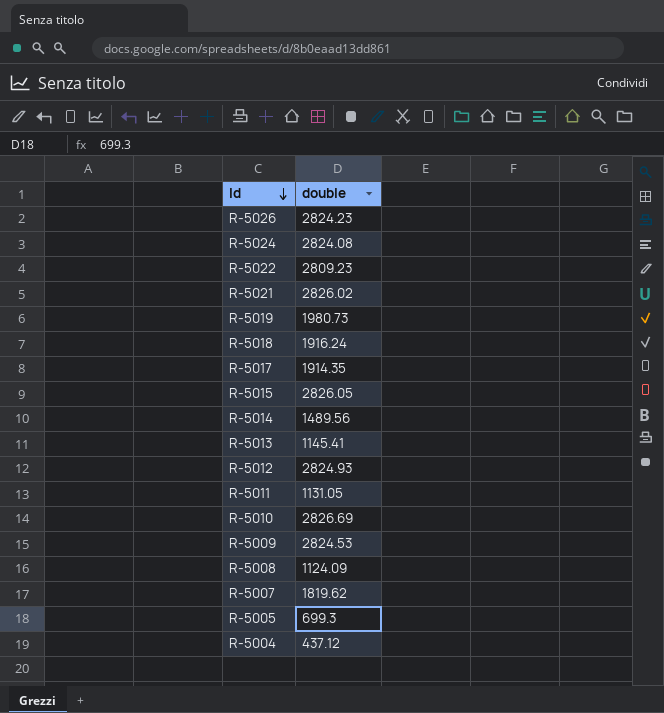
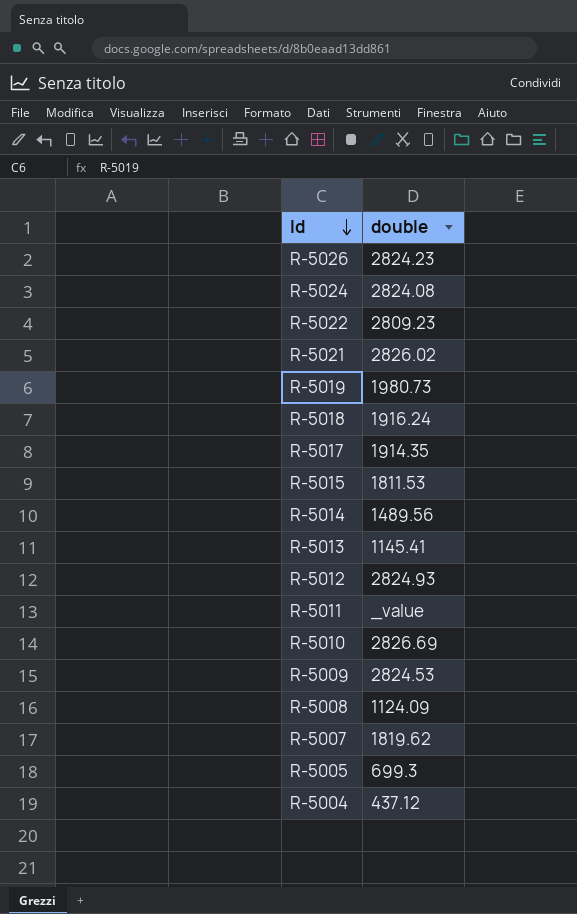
R-5015 | double: 2826.05 -> 1811.53
R-5011 | double: 1131.05 -> _value

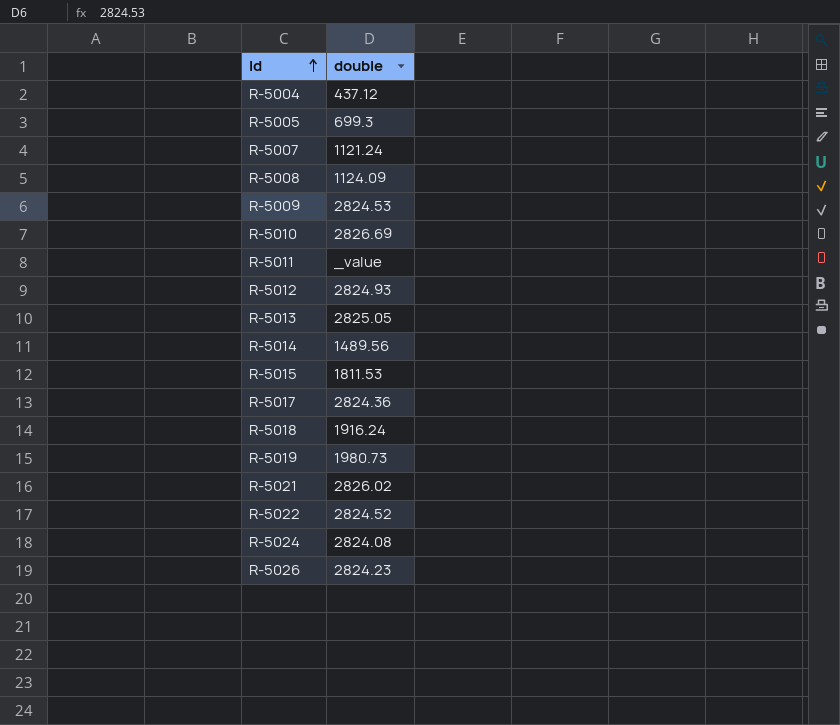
row order: Id descending -> Id ascending
R-5007 | double: 1819.62 -> 1121.24
R-5013 | double: 1145.41 -> 2825.05
R-5017 | double: 1914.35 -> 2824.36
R-5022 | double: 2809.23 -> 2824.52

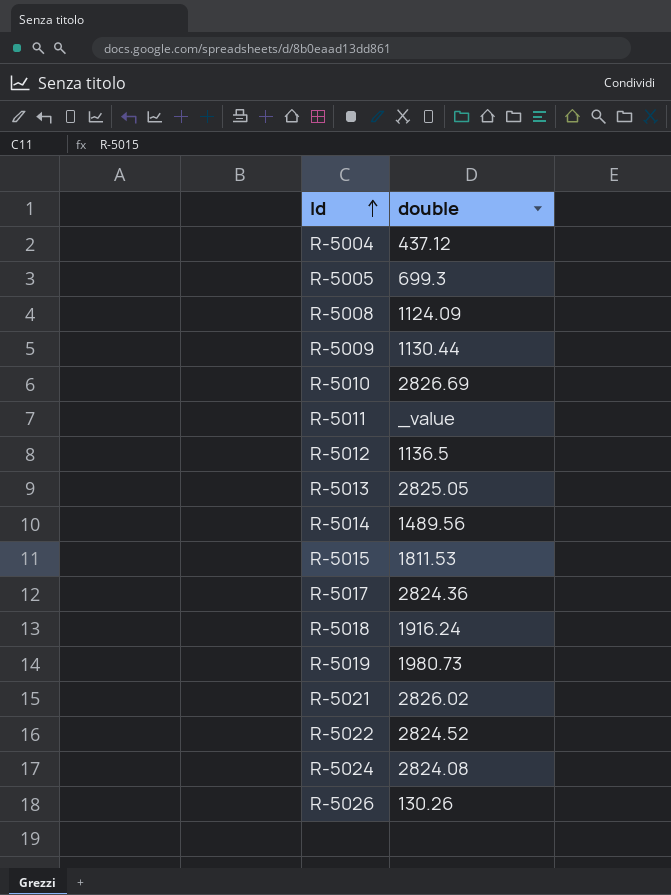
row R-5007: 1121.24 -> none
R-5009 | double: 2824.53 -> 1130.44
R-5012 | double: 2824.93 -> 1136.5
R-5026 | double: 2824.23 -> 130.26

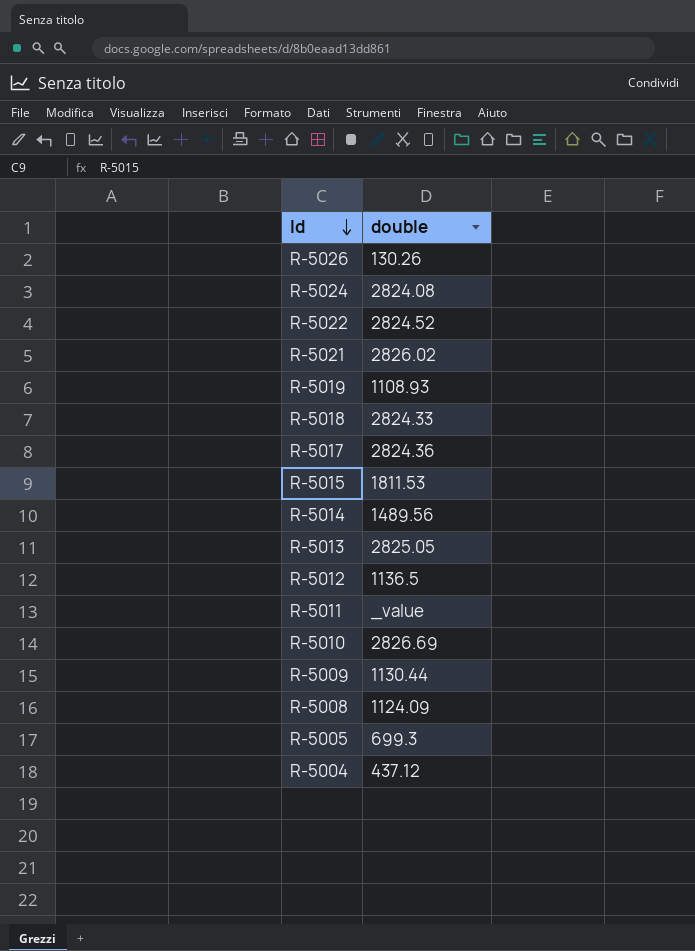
row order: Id ascending -> Id descending
R-5019 | double: 1980.73 -> 1108.93
R-5018 | double: 1916.24 -> 2824.33

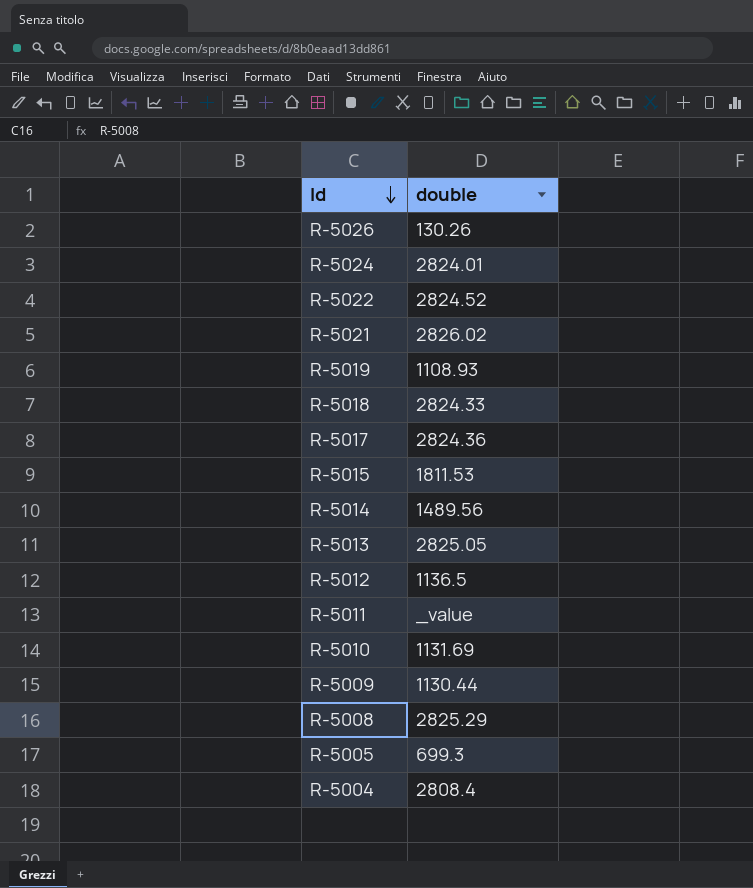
R-5024 | double: 2824.08 -> 2824.01
R-5010 | double: 2826.69 -> 1131.69
R-5008 | double: 1124.09 -> 2825.29
R-5004 | double: 437.12 -> 2808.4

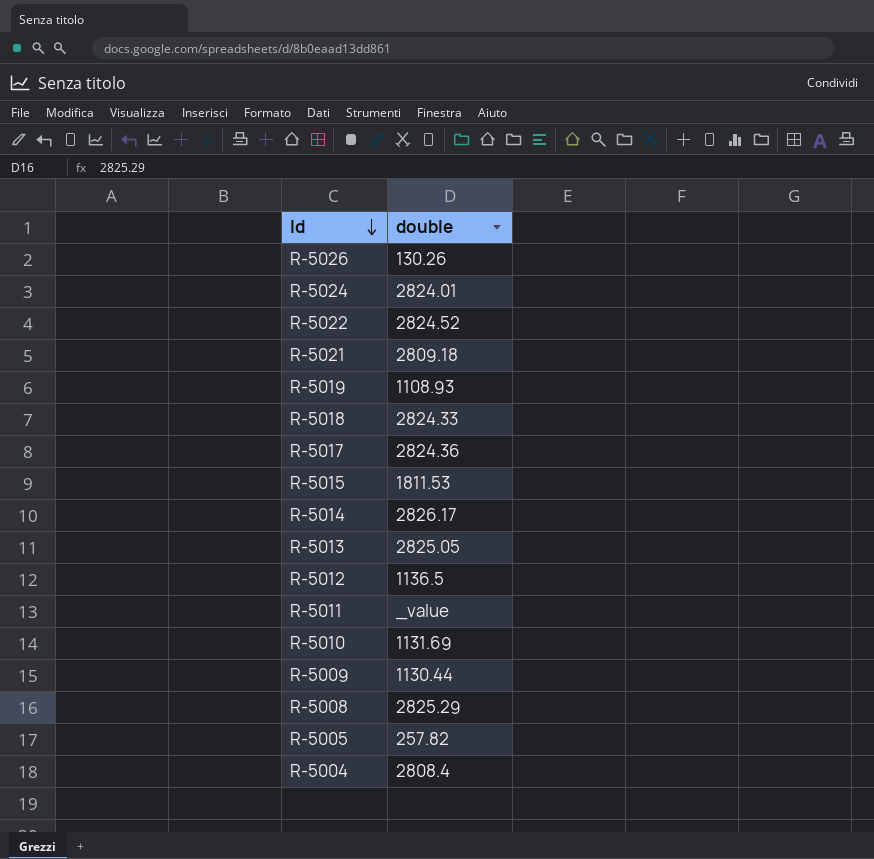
R-5021 | double: 2826.02 -> 2809.18
R-5014 | double: 1489.56 -> 2826.17
R-5005 | double: 699.3 -> 257.82

